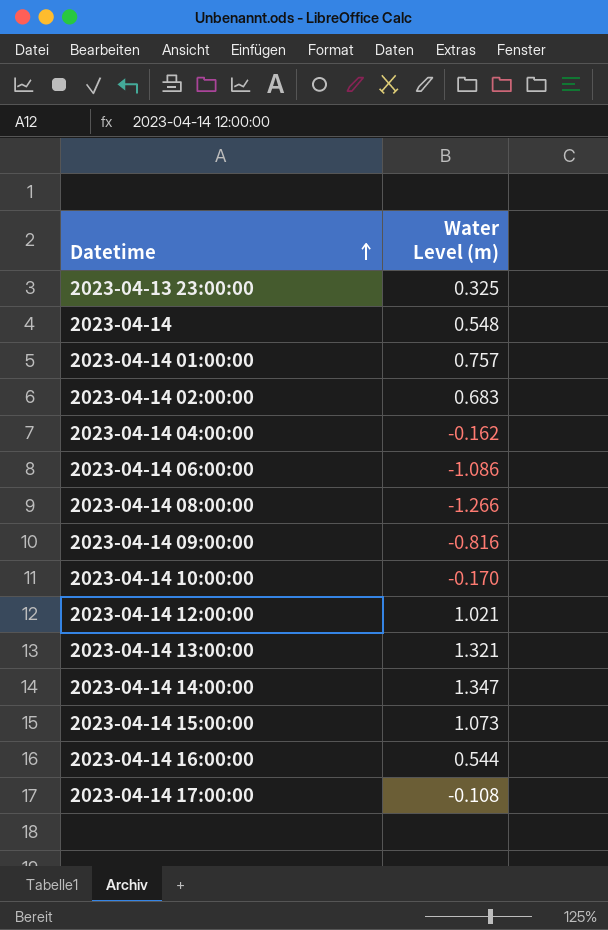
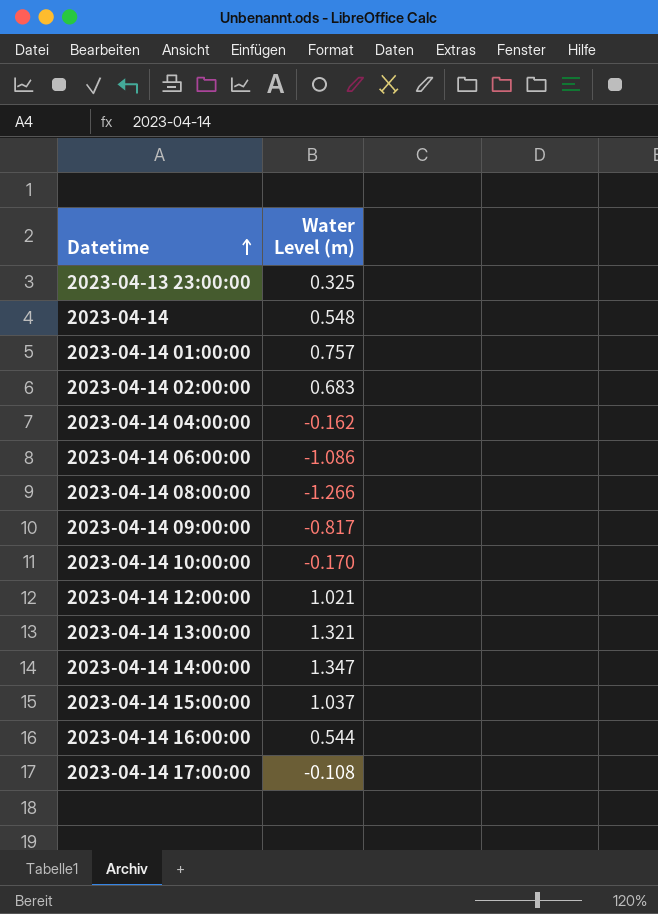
2023-04-14 09:00:00 | Water Level (m): -0.816 -> -0.817
2023-04-14 15:00:00 | Water Level (m): 1.073 -> 1.037

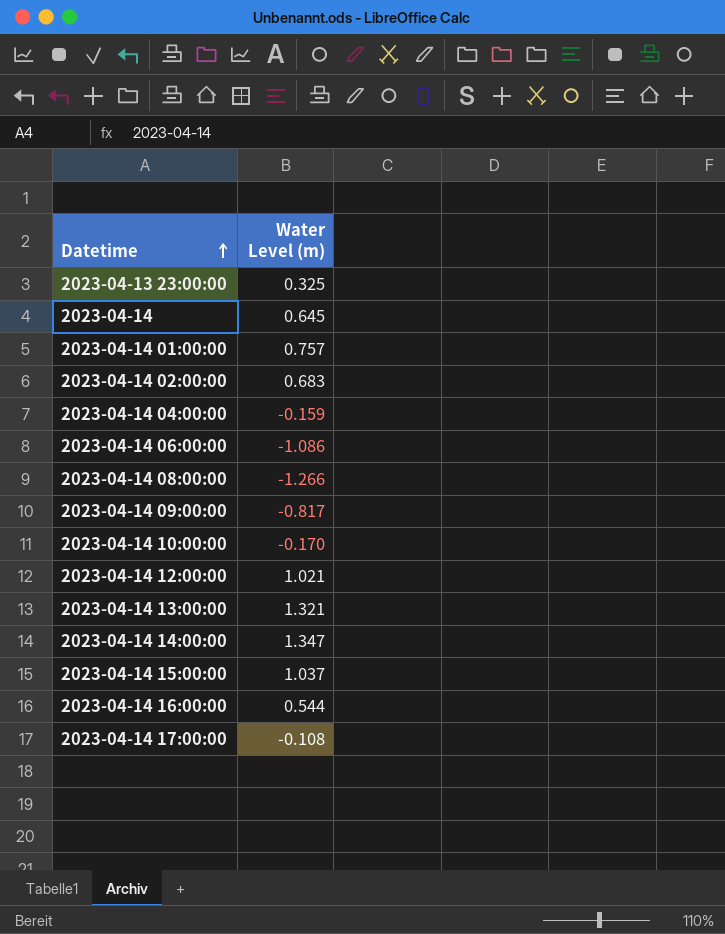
2023-04-14 | Water Level (m): 0.548 -> 0.645
2023-04-14 04:00:00 | Water Level (m): -0.162 -> -0.159

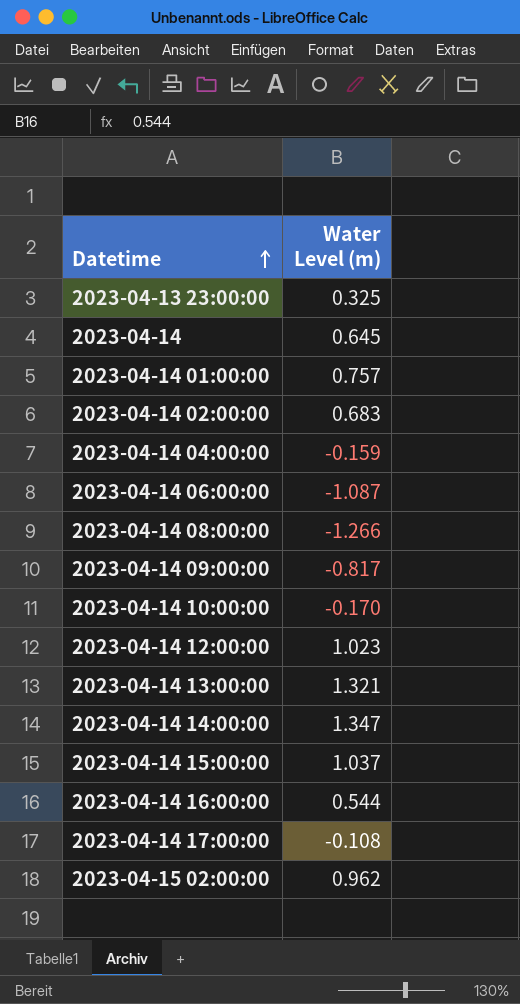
2023-04-14 06:00:00 | Water Level (m): -1.086 -> -1.087
2023-04-14 12:00:00 | Water Level (m): 1.021 -> 1.023
row 2023-04-15 02:00:00: none -> 0.962

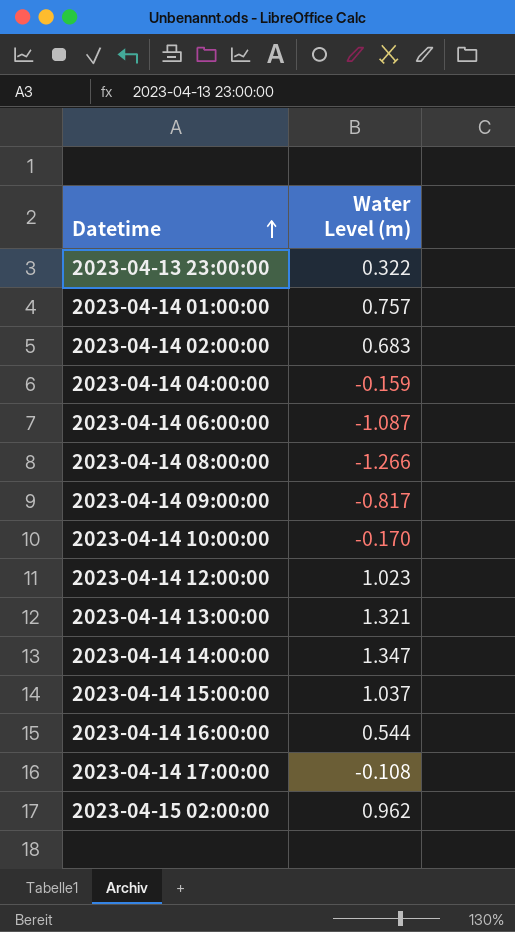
row 2023-04-14: 0.645 -> none
2023-04-13 23:00:00 | Water Level (m): 0.325 -> 0.322

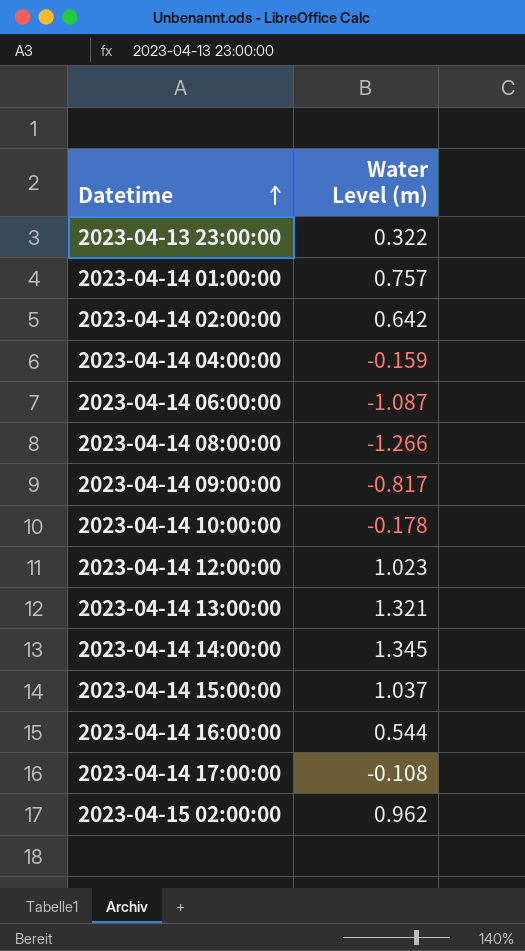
2023-04-14 02:00:00 | Water Level (m): 0.683 -> 0.642
2023-04-14 10:00:00 | Water Level (m): -0.170 -> -0.178
2023-04-14 14:00:00 | Water Level (m): 1.347 -> 1.345

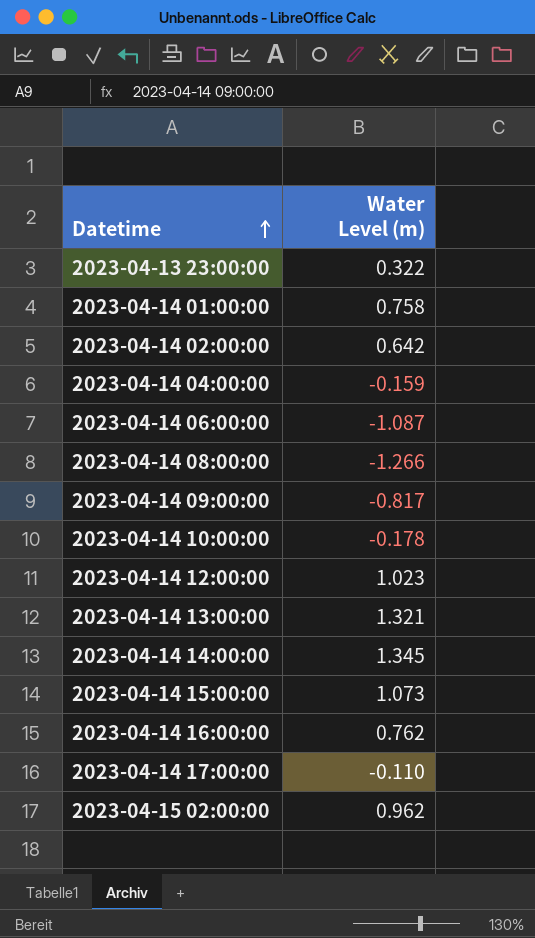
2023-04-14 01:00:00 | Water Level (m): 0.757 -> 0.758
2023-04-14 15:00:00 | Water Level (m): 1.037 -> 1.073
2023-04-14 16:00:00 | Water Level (m): 0.544 -> 0.762
2023-04-14 17:00:00 | Water Level (m): -0.108 -> -0.110

